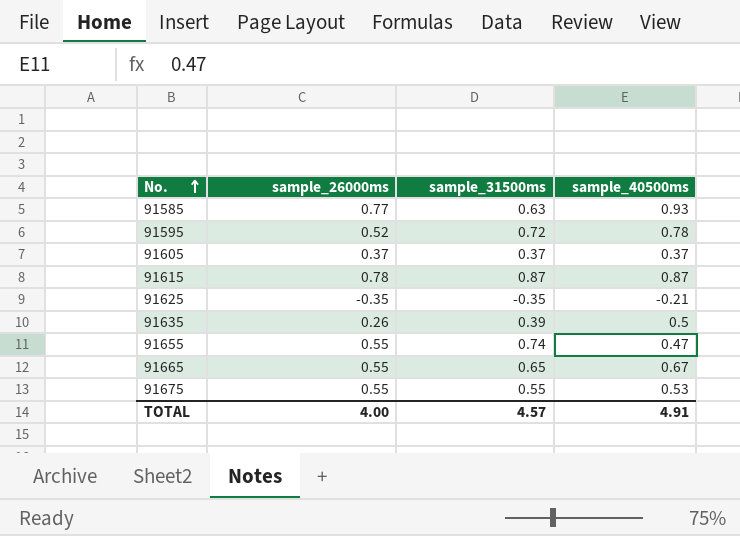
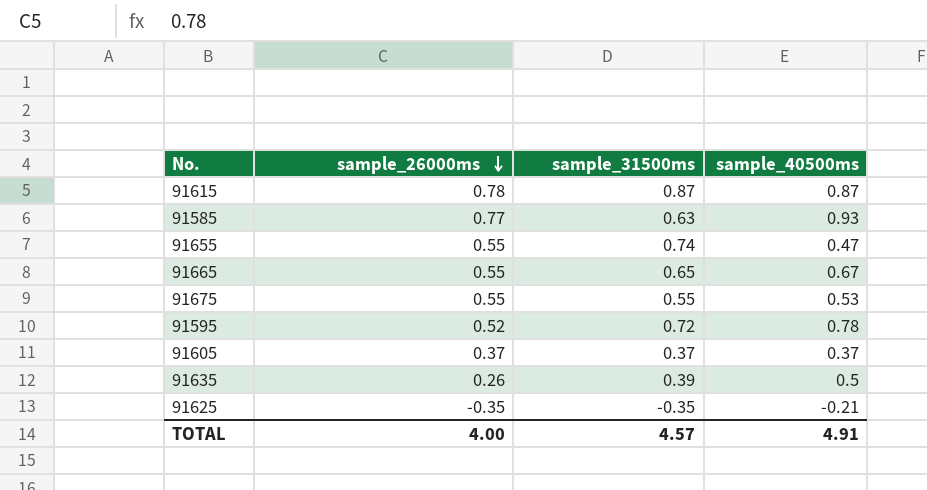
row order: No. ascending -> sample_26000ms descending

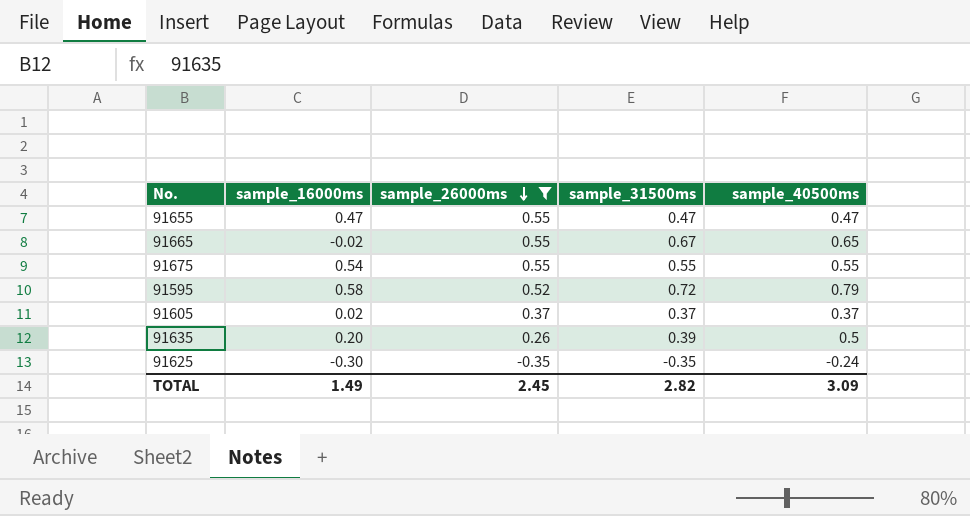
filter: none -> sample_26000ms <= 0.55
column sample_16000ms | position: none -> 2
91655 | sample_31500ms: 0.74 -> 0.47
91665 | sample_31500ms: 0.65 -> 0.67
91665 | sample_40500ms: 0.67 -> 0.65
91675 | sample_40500ms: 0.53 -> 0.55
91595 | sample_40500ms: 0.78 -> 0.79
91625 | sample_40500ms: -0.21 -> -0.24
TOTAL | sample_26000ms: 4.00 -> 2.45
TOTAL | sample_31500ms: 4.57 -> 2.82
TOTAL | sample_40500ms: 4.91 -> 3.09

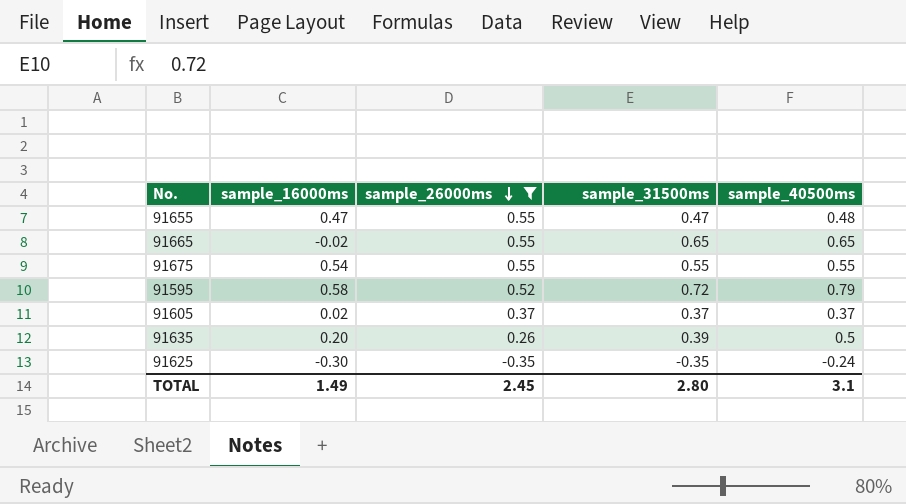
91655 | sample_40500ms: 0.47 -> 0.48
91665 | sample_31500ms: 0.67 -> 0.65
TOTAL | sample_31500ms: 2.82 -> 2.80
TOTAL | sample_40500ms: 3.09 -> 3.1

